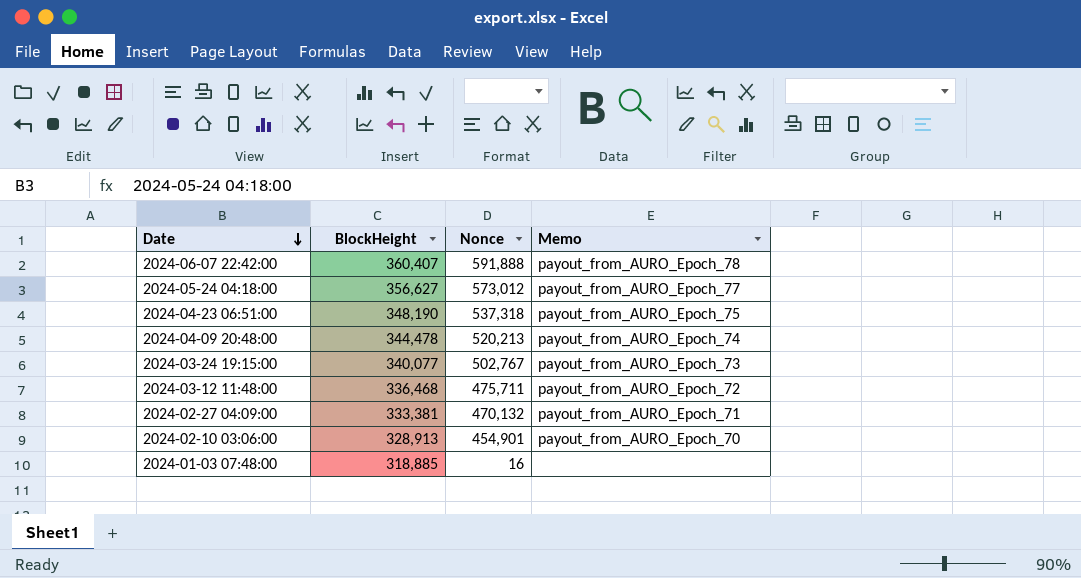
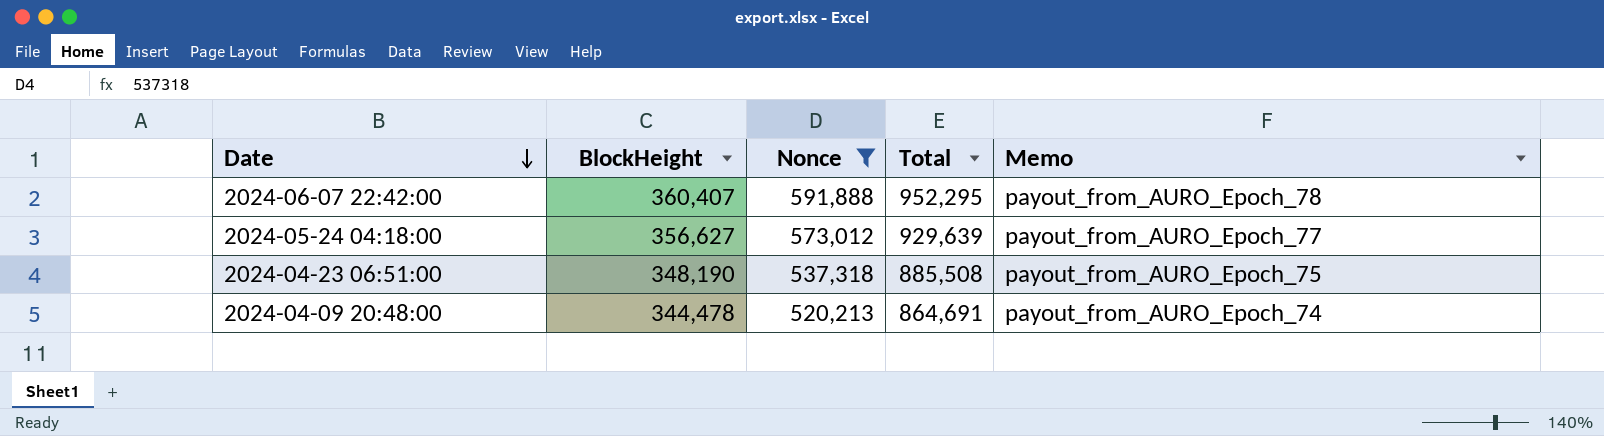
filter: none -> Nonce >= 520,213
column Total | formula: none -> [BlockHeight] + [Nonce]

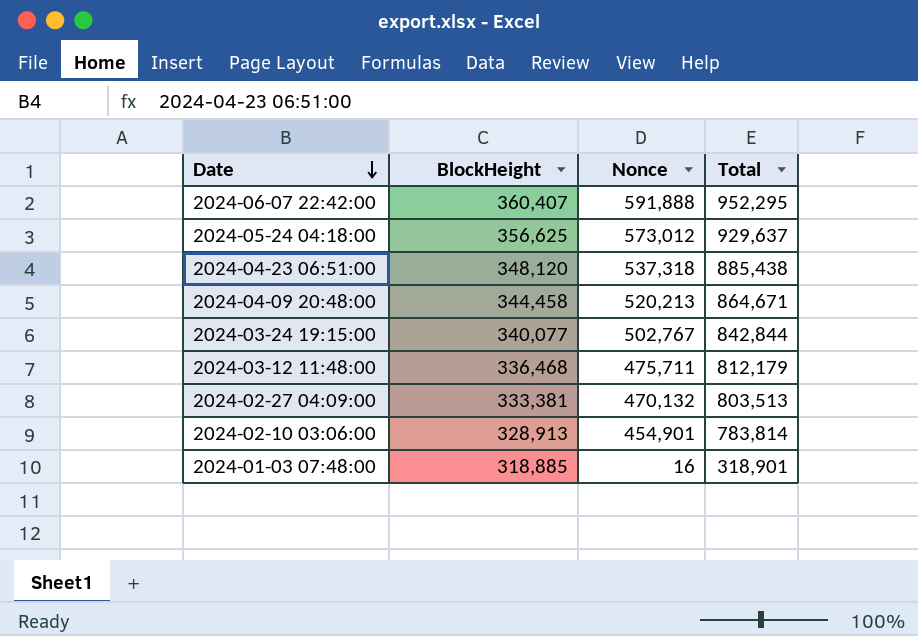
filter: Nonce >= 520,213 -> none
column Memo | position: 5 -> none
2024-05-24 04:18:00 | BlockHeight: 356,627 -> 356,625
2024-05-24 04:18:00 | Total: 929,639 -> 929,637
2024-04-23 06:51:00 | BlockHeight: 348,190 -> 348,120
2024-04-23 06:51:00 | Total: 885,508 -> 885,438
2024-04-09 20:48:00 | BlockHeight: 344,478 -> 344,458
2024-04-09 20:48:00 | Total: 864,691 -> 864,671

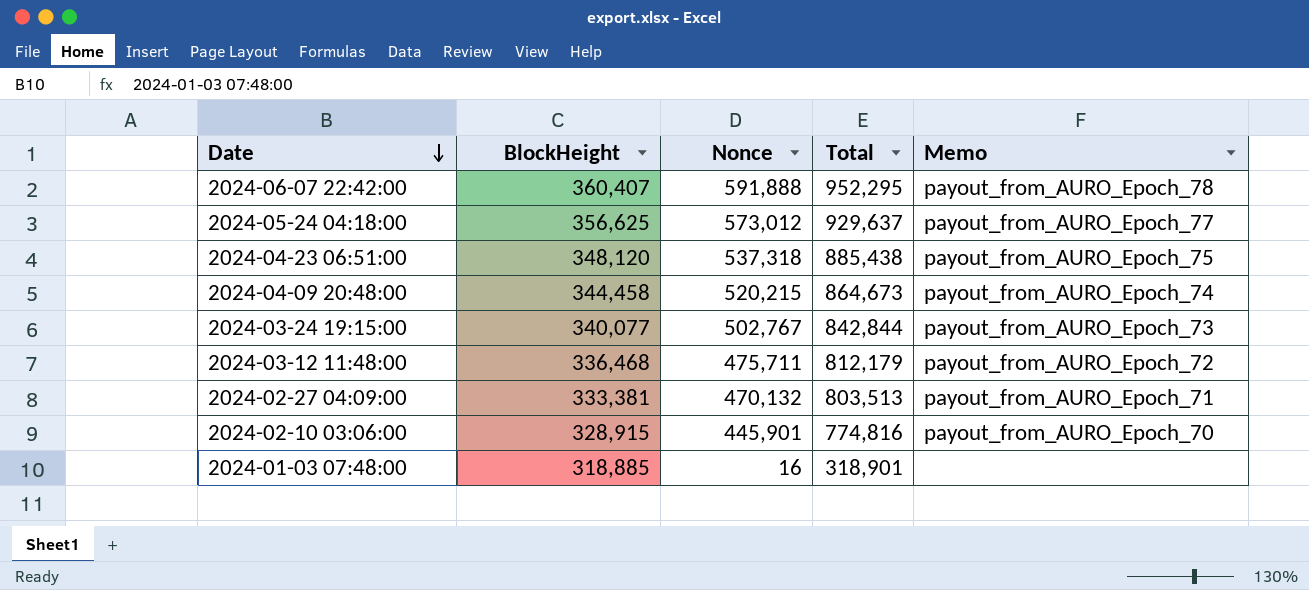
column Memo | position: none -> 5
2024-04-09 20:48:00 | Nonce: 520,213 -> 520,215
2024-04-09 20:48:00 | Total: 864,671 -> 864,673
2024-02-10 03:06:00 | BlockHeight: 328,913 -> 328,915
2024-02-10 03:06:00 | Nonce: 454,901 -> 445,901
2024-02-10 03:06:00 | Total: 783,814 -> 774,816

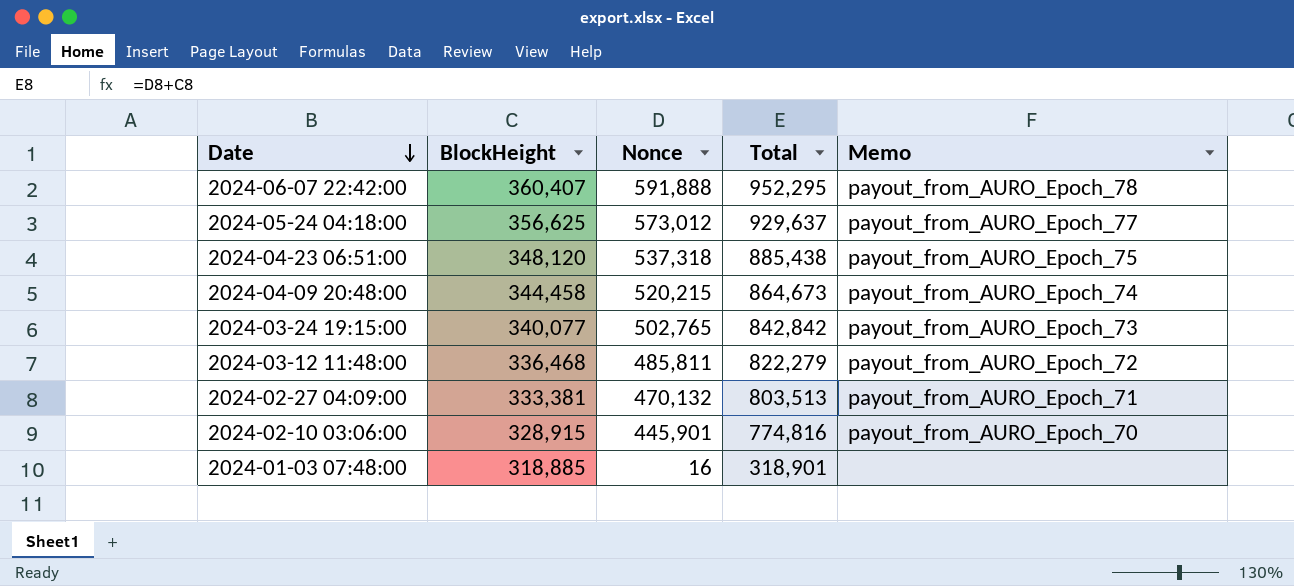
2024-03-24 19:15:00 | Nonce: 502,767 -> 502,765
2024-03-24 19:15:00 | Total: 842,844 -> 842,842
2024-03-12 11:48:00 | Nonce: 475,711 -> 485,811
2024-03-12 11:48:00 | Total: 812,179 -> 822,279

